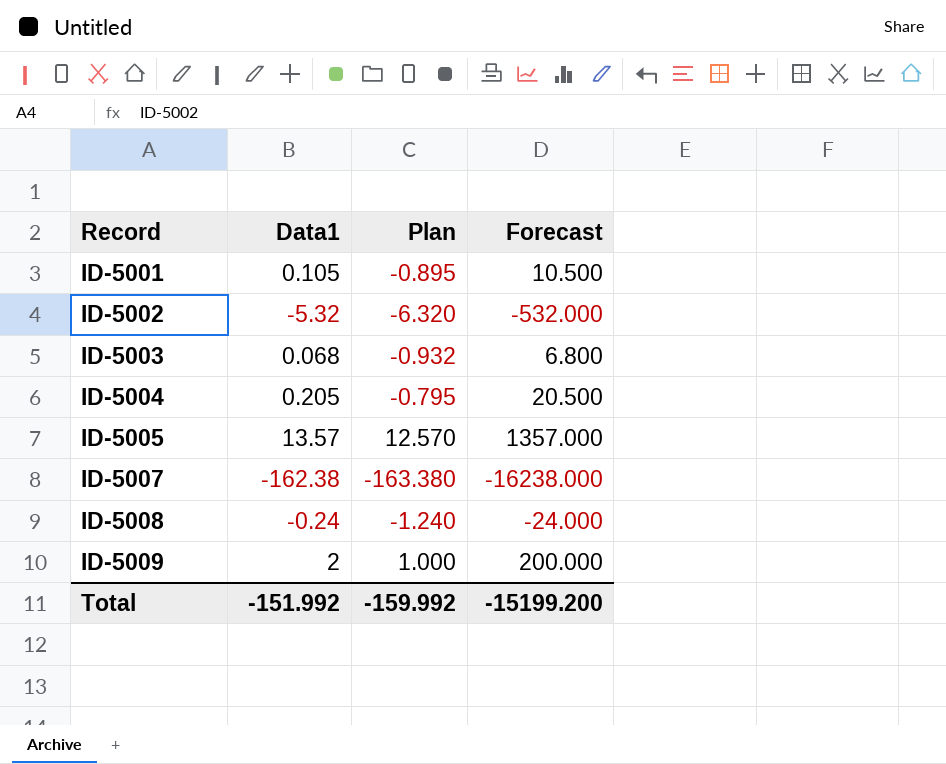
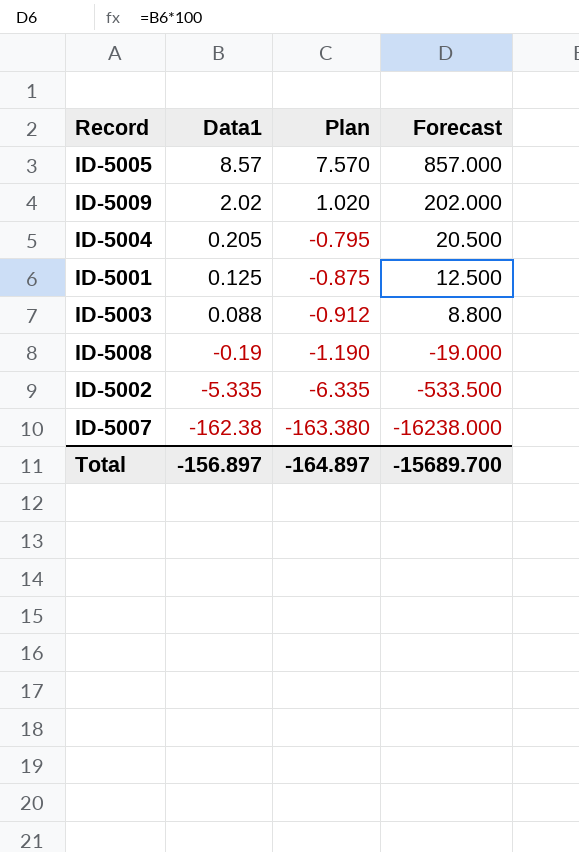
row order: Record ascending -> Data1 descending
ID-5005 | Data1: 13.57 -> 8.57
ID-5005 | Plan: 12.570 -> 7.570
ID-5005 | Forecast: 1357.000 -> 857.000
ID-5009 | Data1: 2 -> 2.02
ID-5009 | Plan: 1.000 -> 1.020
ID-5009 | Forecast: 200.000 -> 202.000
ID-5001 | Data1: 0.105 -> 0.125
ID-5001 | Plan: -0.895 -> -0.875
ID-5001 | Forecast: 10.500 -> 12.500
ID-5003 | Data1: 0.068 -> 0.088
ID-5003 | Plan: -0.932 -> -0.912
ID-5003 | Forecast: 6.800 -> 8.800
ID-5008 | Data1: -0.24 -> -0.19
ID-5008 | Plan: -1.240 -> -1.190
ID-5008 | Forecast: -24.000 -> -19.000
ID-5002 | Data1: -5.32 -> -5.335
ID-5002 | Plan: -6.320 -> -6.335
ID-5002 | Forecast: -532.000 -> -533.500
Total | Data1: -151.992 -> -156.897
Total | Plan: -159.992 -> -164.897
Total | Forecast: -15199.200 -> -15689.700

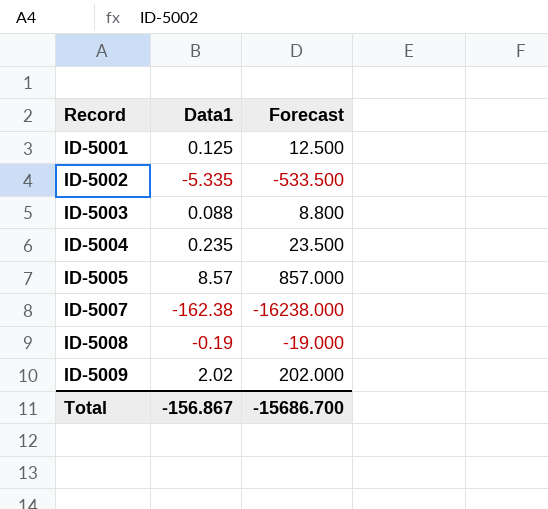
row order: Data1 descending -> Record ascending
column Plan | formula: [Data1] - 1 -> none
ID-5004 | Data1: 0.205 -> 0.235
ID-5004 | Forecast: 20.500 -> 23.500
Total | Data1: -156.897 -> -156.867
Total | Forecast: -15689.700 -> -15686.700

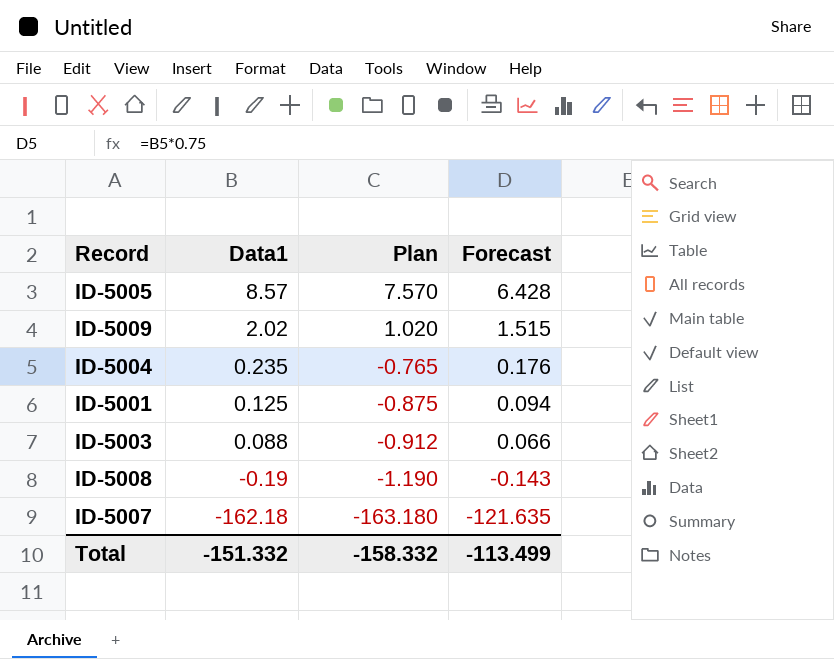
row order: Record ascending -> Data1 descending
column Plan | formula: none -> [Data1] - 1
column Forecast | formula: [Data1] * 100 -> [Data1] * 0.75
row ID-5002: -5.335 | -533.500 -> none
ID-5007 | Data1: -162.38 -> -162.18
Total | Data1: -156.867 -> -151.332
Total | Forecast: -15686.700 -> -113.499

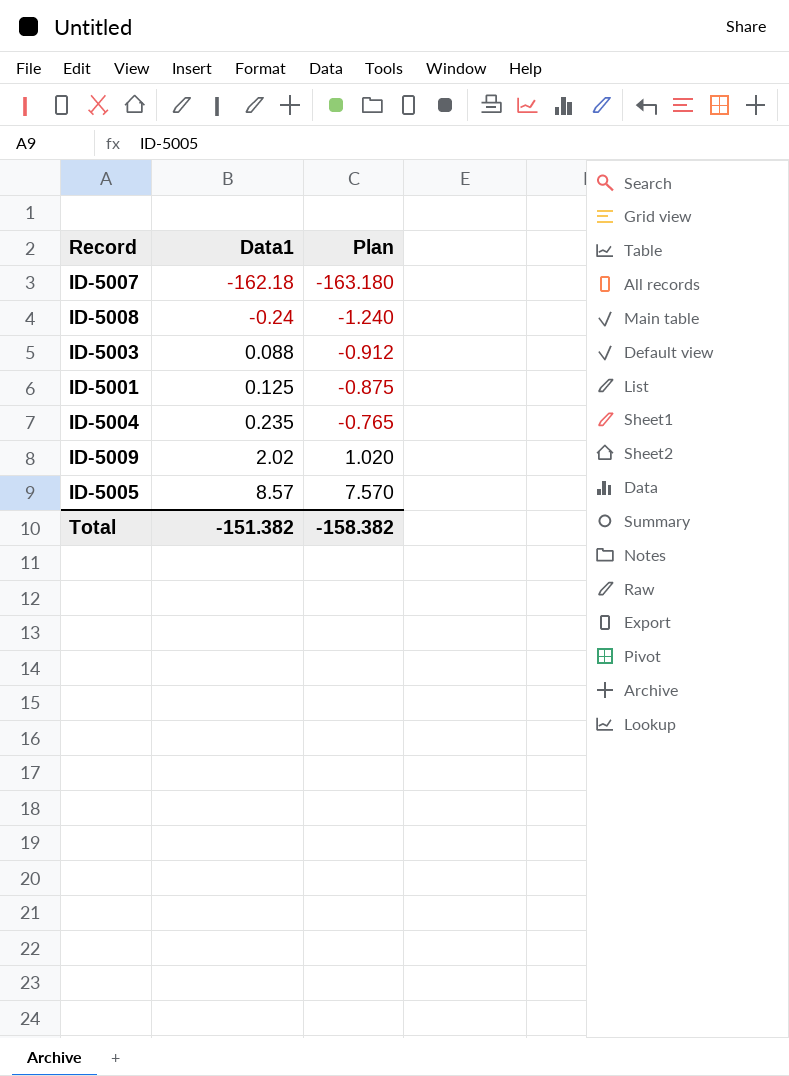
row order: Data1 descending -> Data1 ascending
column Forecast | formula: [Data1] * 0.75 -> none
ID-5008 | Data1: -0.19 -> -0.24
ID-5008 | Plan: -1.190 -> -1.240
Total | Data1: -151.332 -> -151.382
Total | Plan: -158.332 -> -158.382

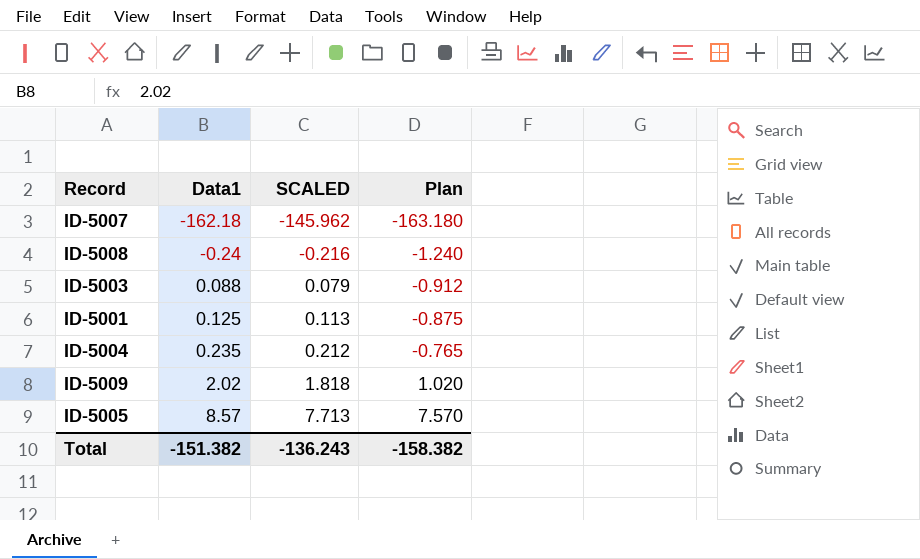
column SCALED | formula: none -> [Data1] * 0.9

